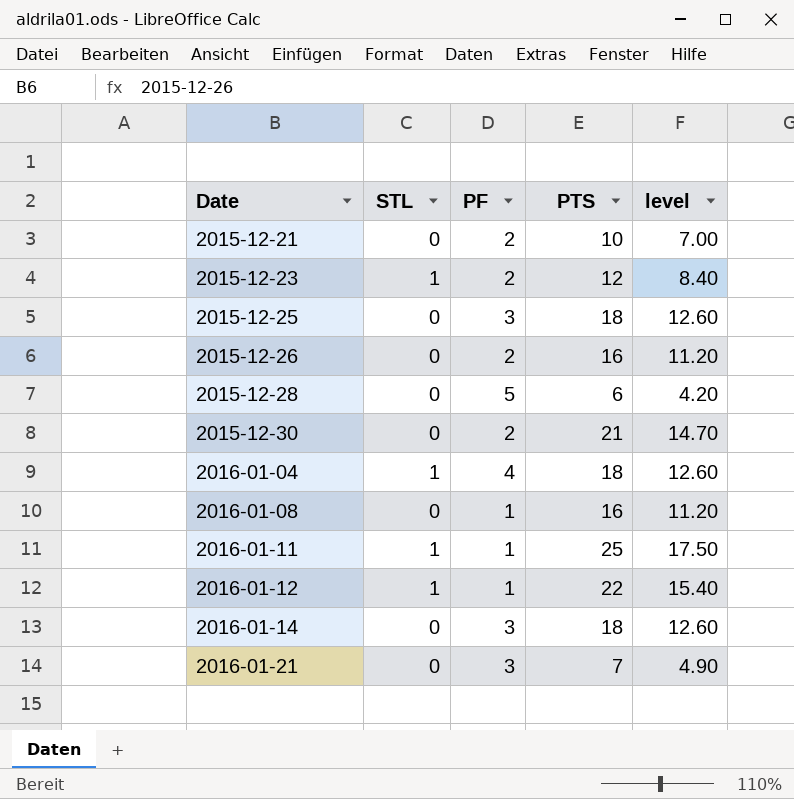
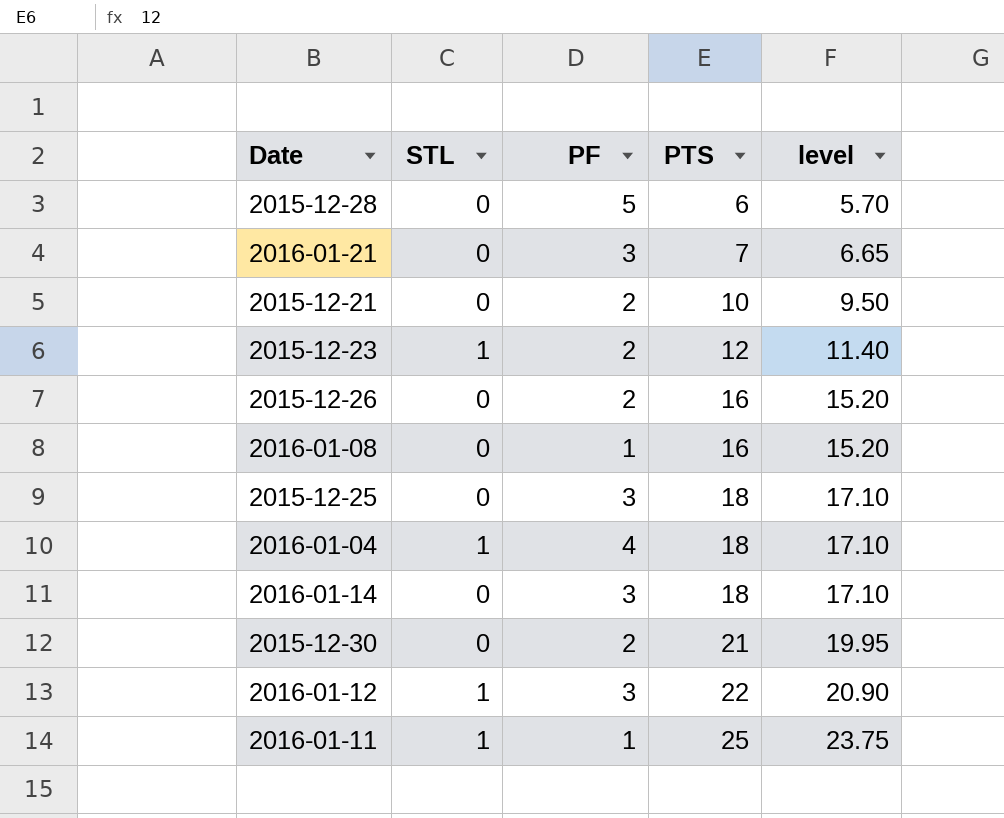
row order: Date ascending -> PTS ascending
column level | formula: [PTS] * 0.7 -> [PTS] * 0.95
2016-01-12 | PF: 1 -> 3

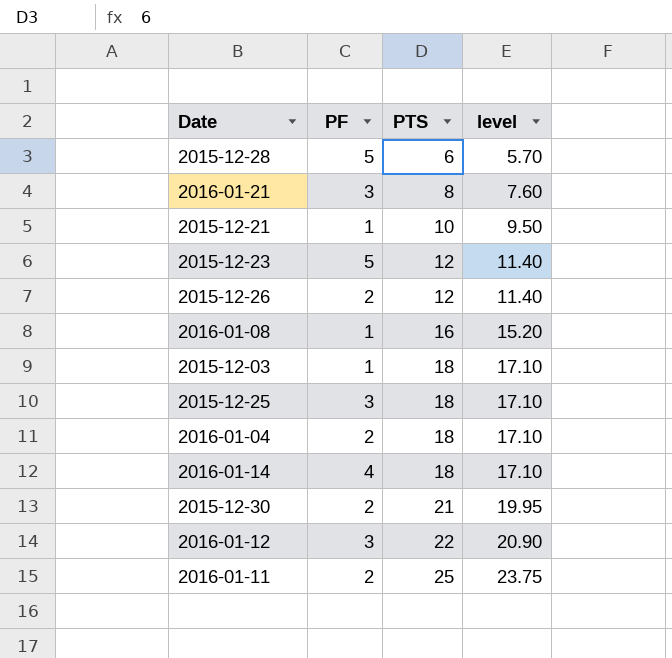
column STL | position: 2 -> none
2016-01-21 | PTS: 7 -> 8
2016-01-21 | level: 6.65 -> 7.60
2015-12-21 | PF: 2 -> 1
2015-12-23 | PF: 2 -> 5
2015-12-26 | PTS: 16 -> 12
2015-12-26 | level: 15.20 -> 11.40
row 2015-12-03: none -> 1 | 18 | 17.10
2016-01-04 | PF: 4 -> 2
2016-01-14 | PF: 3 -> 4
2016-01-11 | PF: 1 -> 2

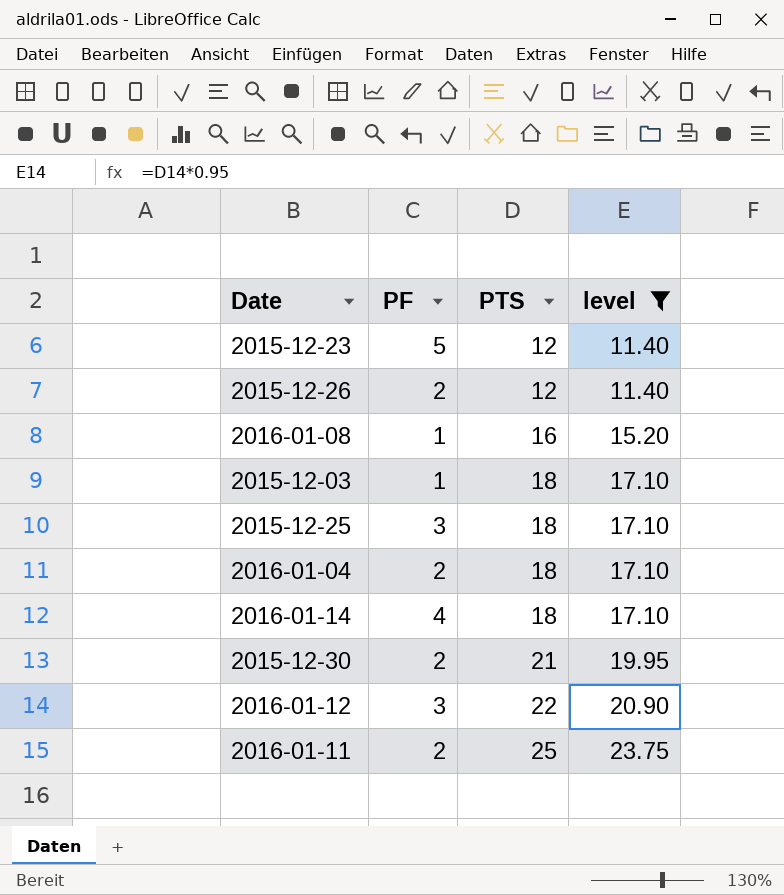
filter: none -> level >= 11.40

